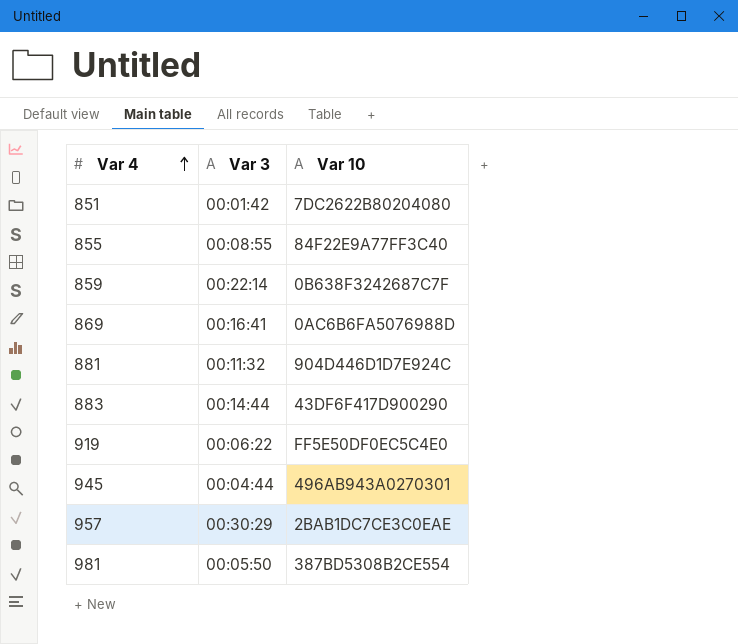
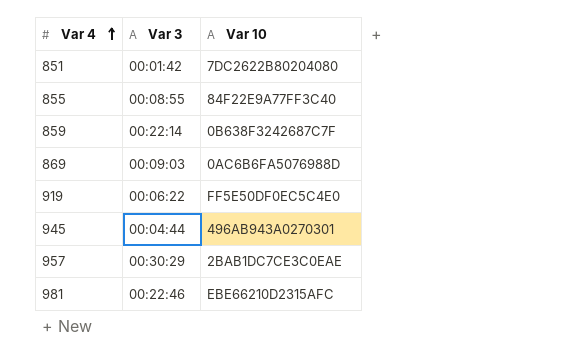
row 881: 00:11:32 | 904D446D1D7E924C -> none
row 883: 00:14:44 | 43DF6F417D900290 -> none
869 | Var 3: 00:16:41 -> 00:09:03
981 | Var 3: 00:05:50 -> 00:22:46
981 | Var 10: 387BD5308B2CE554 -> EBE66210D2315AFC

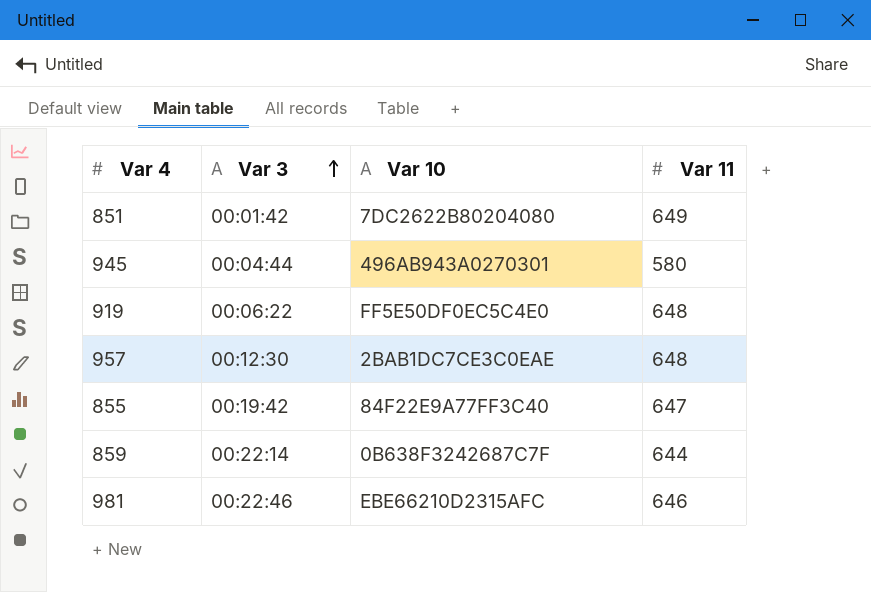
row order: Var 4 ascending -> Var 3 ascending
column Var 11 | position: none -> 4
row 869: 00:09:03 | 0AC6B6FA5076988D -> none
957 | Var 3: 00:30:29 -> 00:12:30
855 | Var 3: 00:08:55 -> 00:19:42

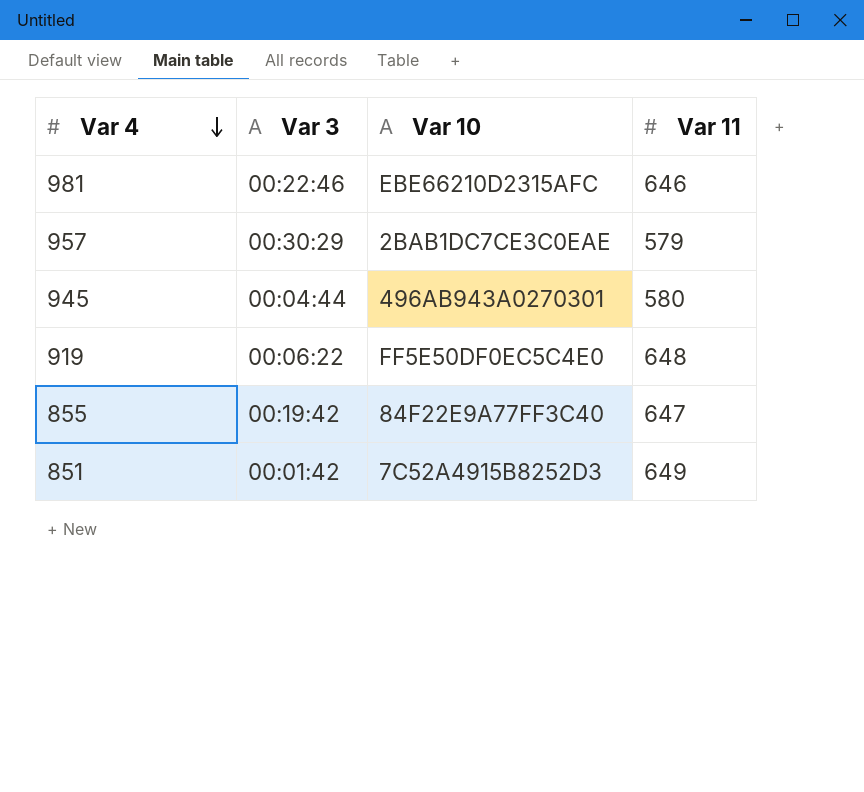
row order: Var 3 ascending -> Var 4 descending
row 859: 00:22:14 | 0B638F3242687C7F | 644 -> none
957 | Var 3: 00:12:30 -> 00:30:29
957 | Var 11: 648 -> 579
851 | Var 10: 7DC2622B80204080 -> 7C52A4915B8252D3

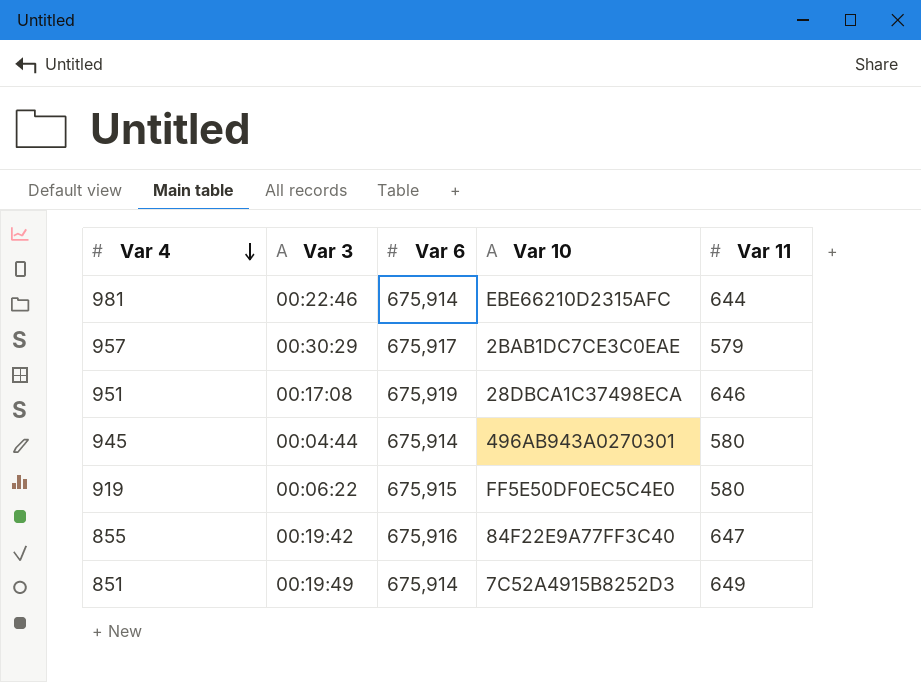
column Var 6 | position: none -> 3
981 | Var 11: 646 -> 644
row 951: none -> 00:17:08 | 675,919 | 28DBCA1C37498ECA | 646
919 | Var 11: 648 -> 580
851 | Var 3: 00:01:42 -> 00:19:49

